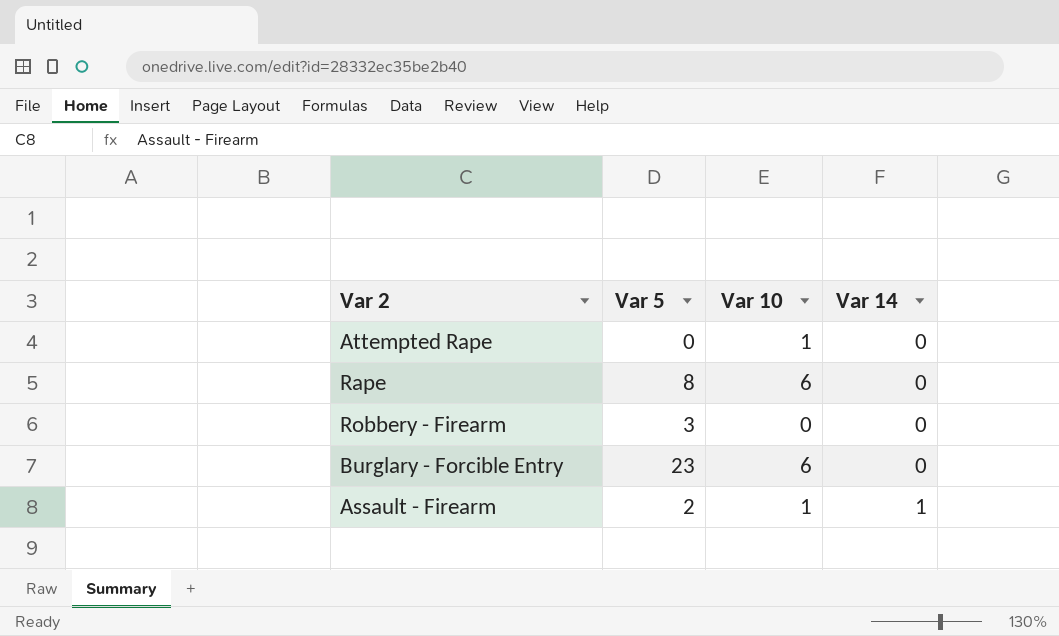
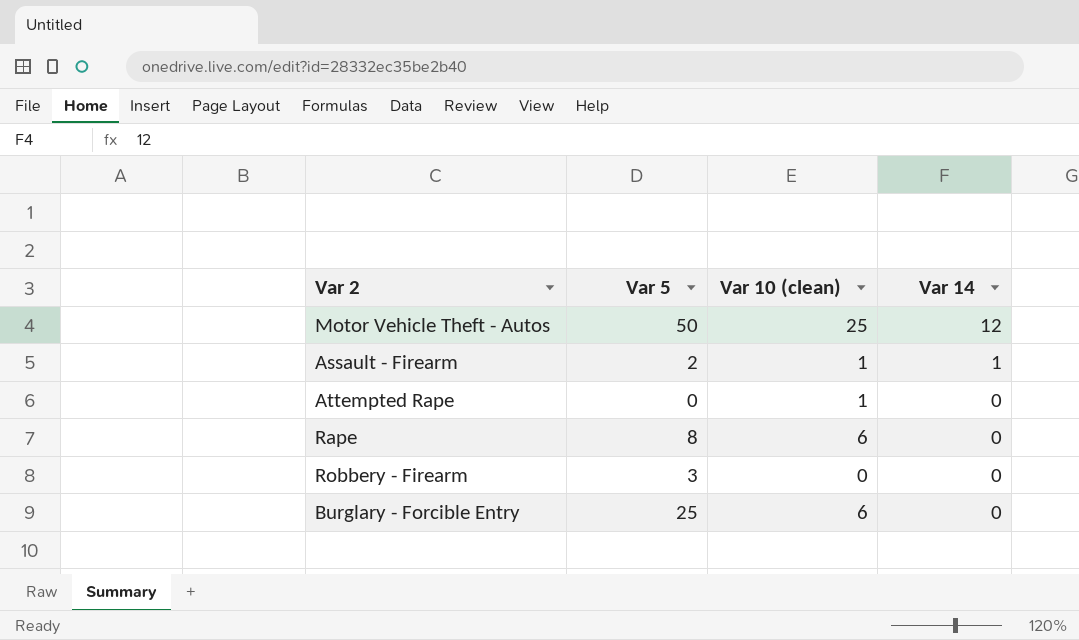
row order: Var 14 ascending -> Var 14 descending
column name: Var 10 -> Var 10 (clean)
row Motor Vehicle Theft - Autos: none -> 50 | 25 | 12
Burglary - Forcible Entry | Var 5: 23 -> 25

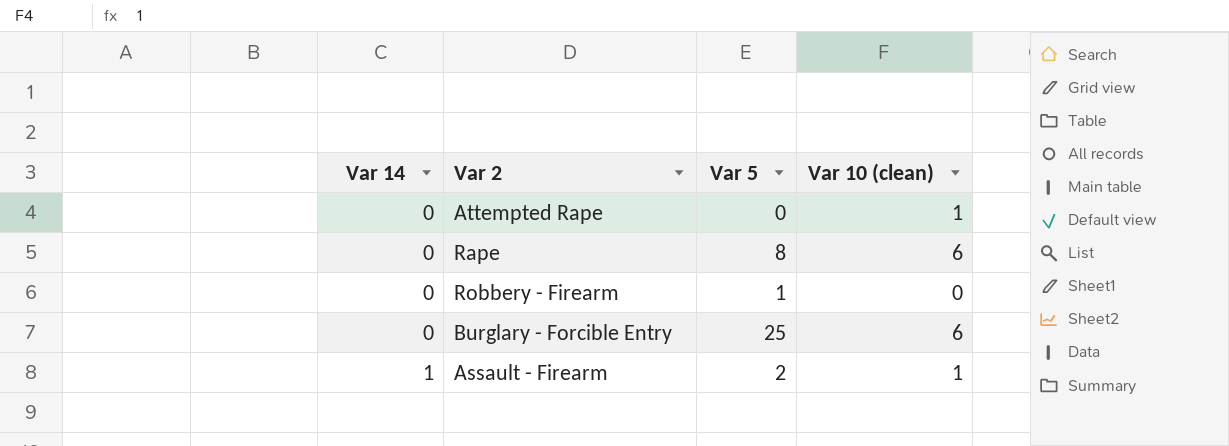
row order: Var 14 descending -> Var 14 ascending
column Var 14 | position: 4 -> 1
row Motor Vehicle Theft - Autos: 50 | 25 | 12 -> none
Robbery - Firearm | Var 5: 3 -> 1

